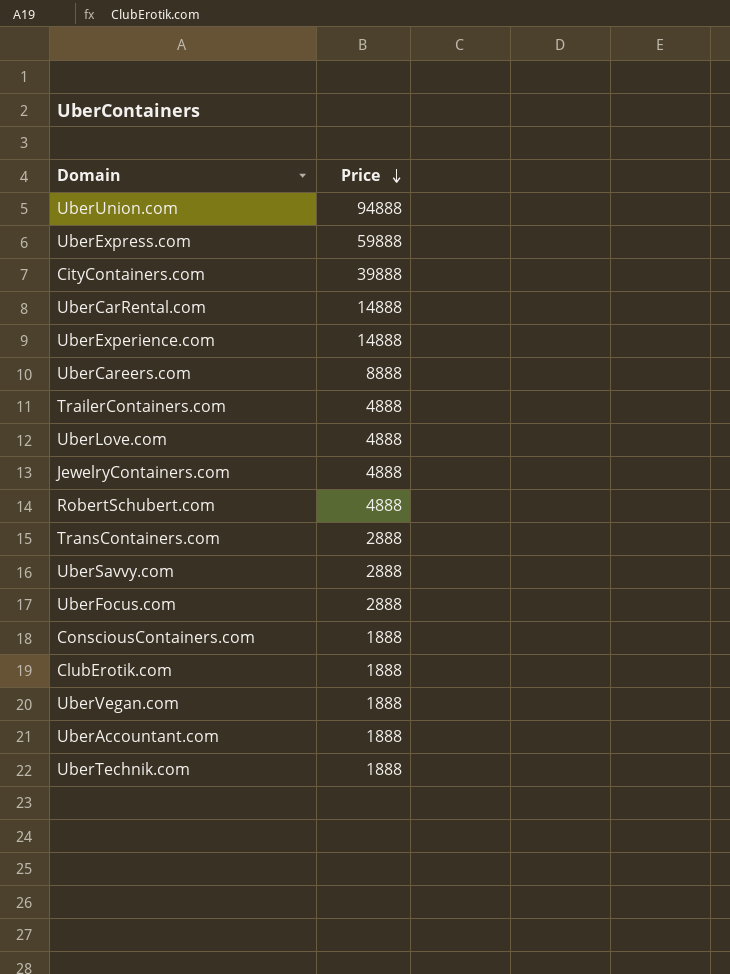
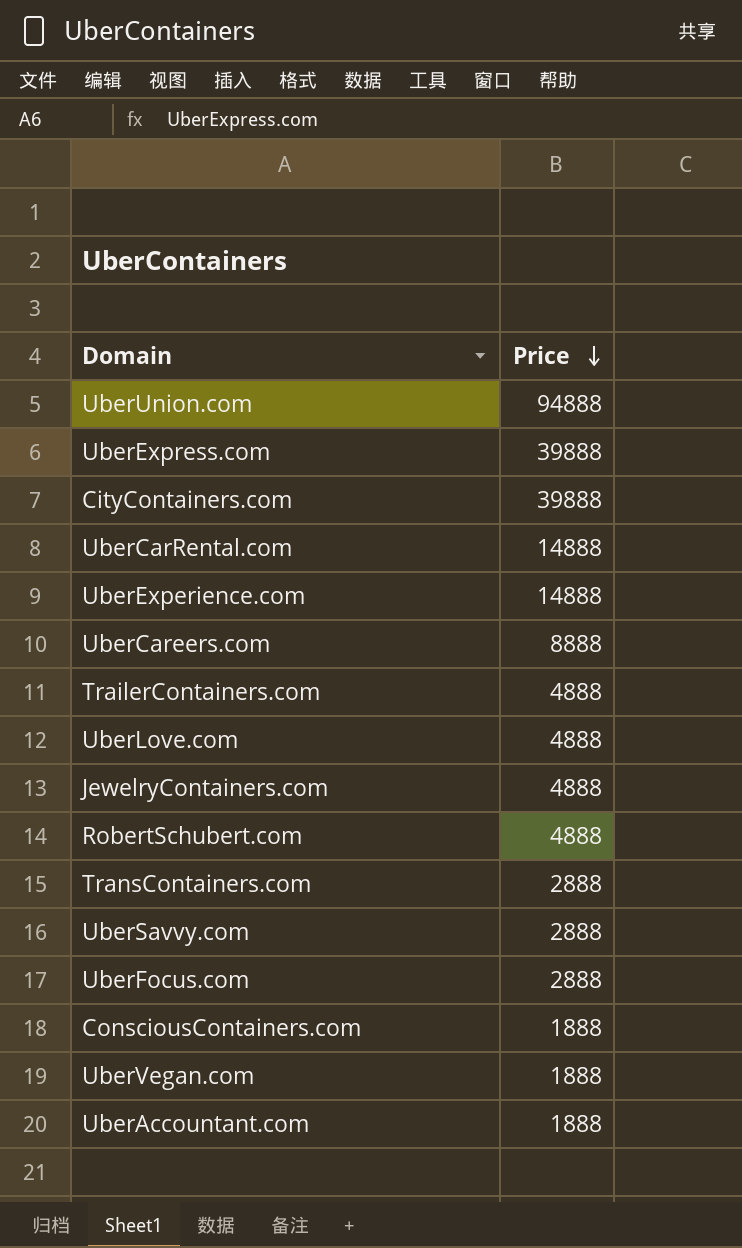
row ClubErotik.com: 1888 -> none
row UberTechnik.com: 1888 -> none
UberExpress.com | Price: 59888 -> 39888

